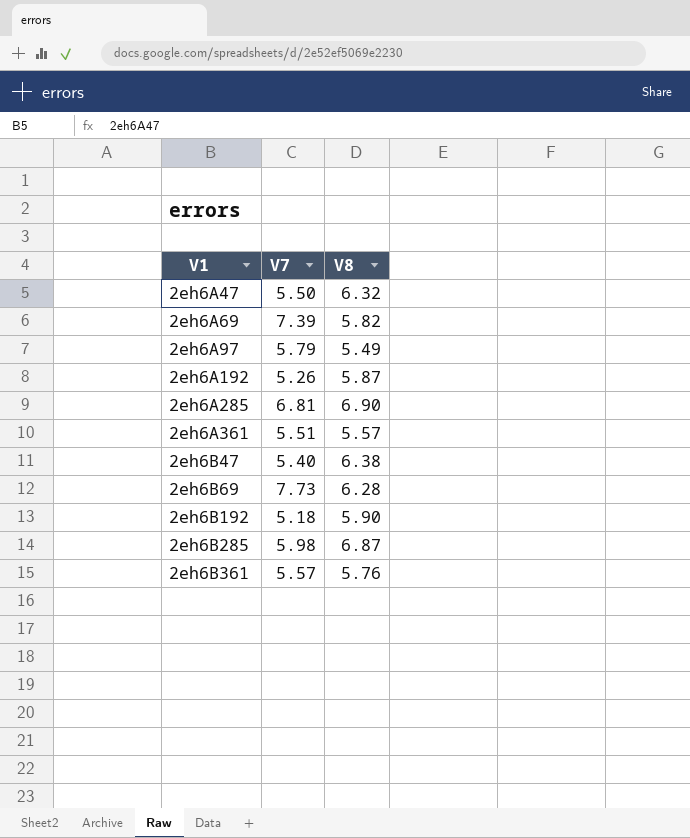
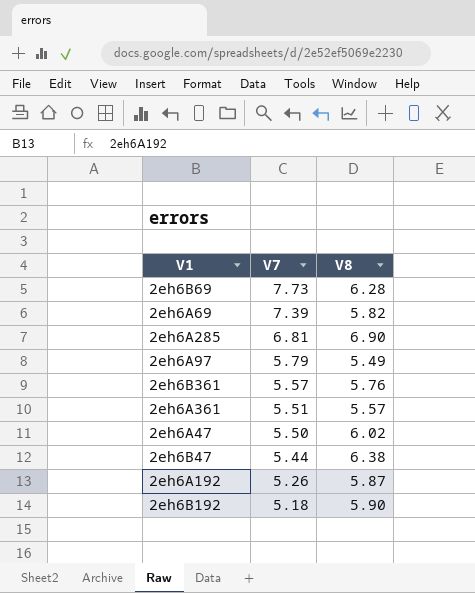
row order: V1 ascending -> V7 descending
row 2eh6B285: 5.98 | 6.87 -> none
2eh6A47 | V8: 6.32 -> 6.02
2eh6B47 | V7: 5.40 -> 5.44

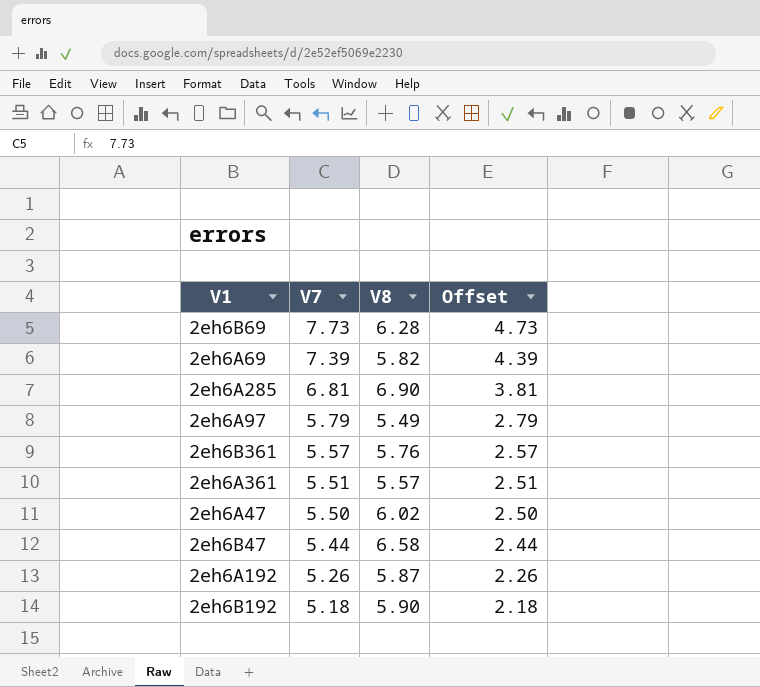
column Offset | formula: none -> [V7] - 3
2eh6B47 | V8: 6.38 -> 6.58

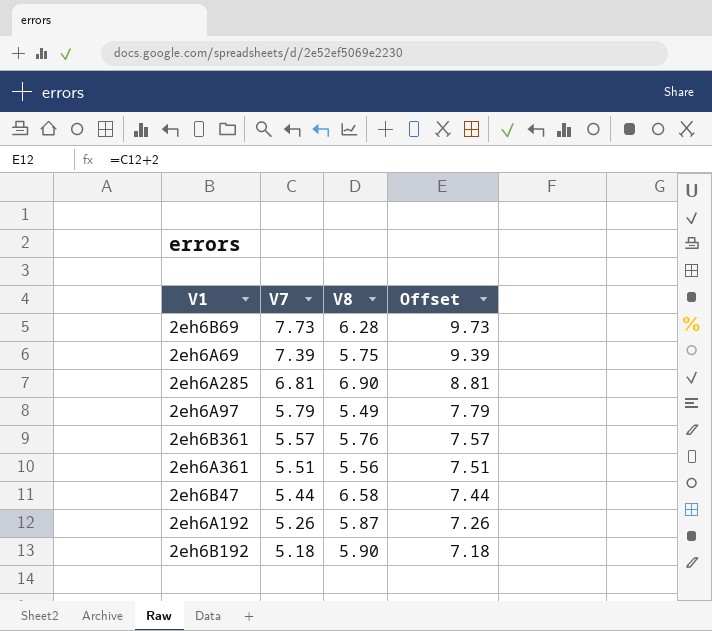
column Offset | formula: [V7] - 3 -> [V7] + 2
row 2eh6A47: 5.50 | 6.02 | 2.50 -> none
2eh6A69 | V8: 5.82 -> 5.75
2eh6A361 | V8: 5.57 -> 5.56

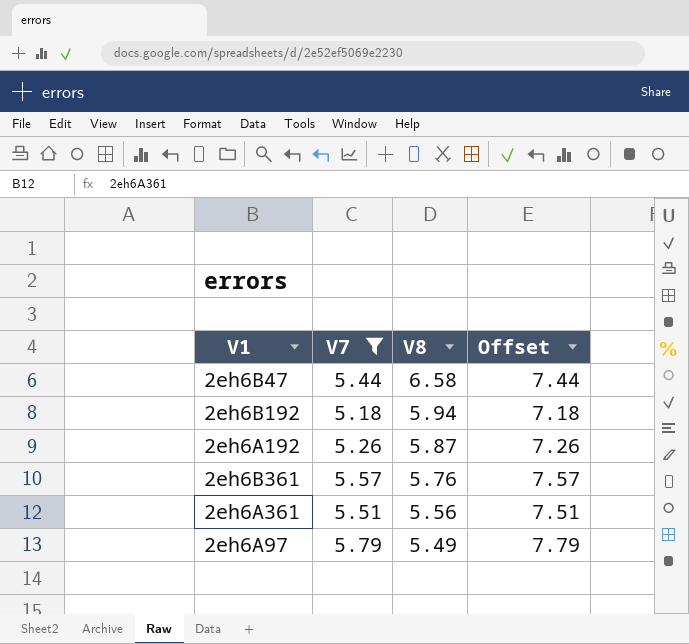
filter: none -> V7 <= 5.79
row order: V7 descending -> V8 descending
2eh6B192 | V8: 5.90 -> 5.94

